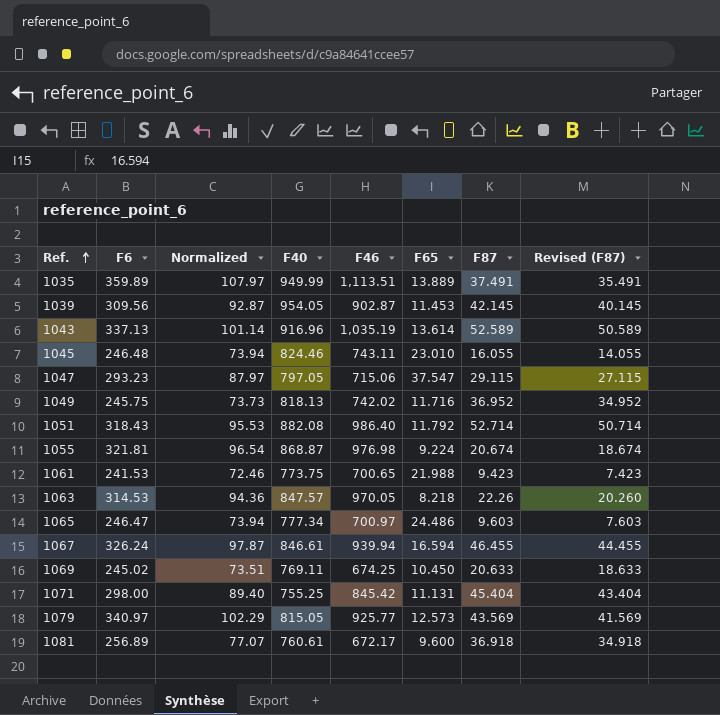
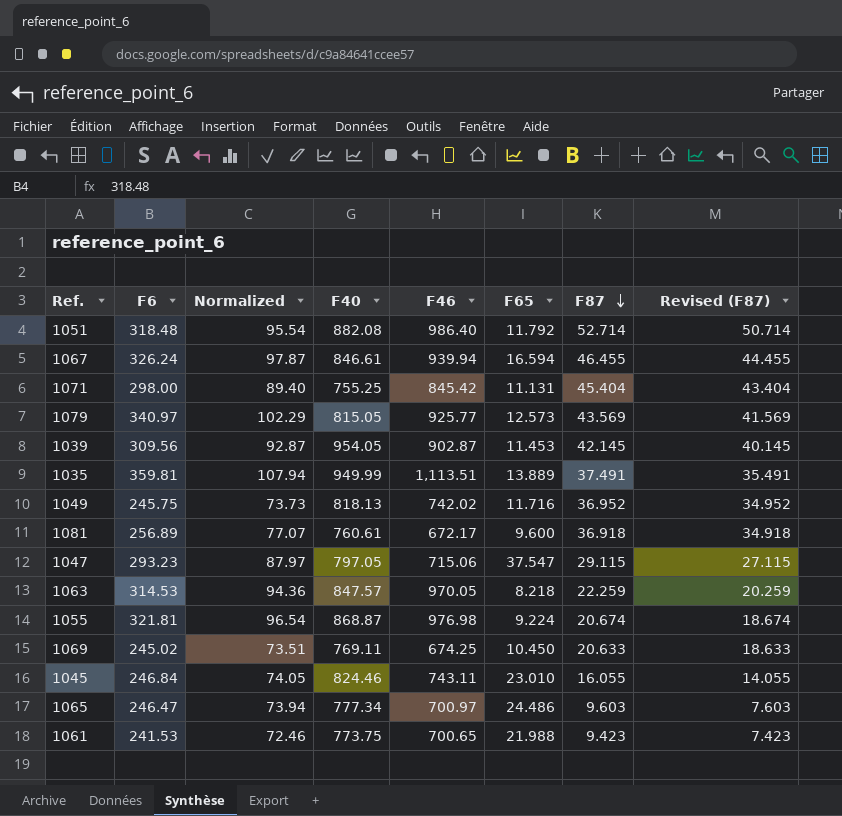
row order: Ref. ascending -> F87 descending
row 1043: 337.13 | 101.14 | 916.96 | 1,035.19 | 13.614 | 52.589 | 50.589 -> none
1051 | F6: 318.43 -> 318.48
1051 | Normalized: 95.53 -> 95.54
1035 | F6: 359.89 -> 359.81
1035 | Normalized: 107.97 -> 107.94
1063 | F87: 22.26 -> 22.259
1063 | Revised (F87): 20.260 -> 20.259
1045 | F6: 246.48 -> 246.84
1045 | Normalized: 73.94 -> 74.05

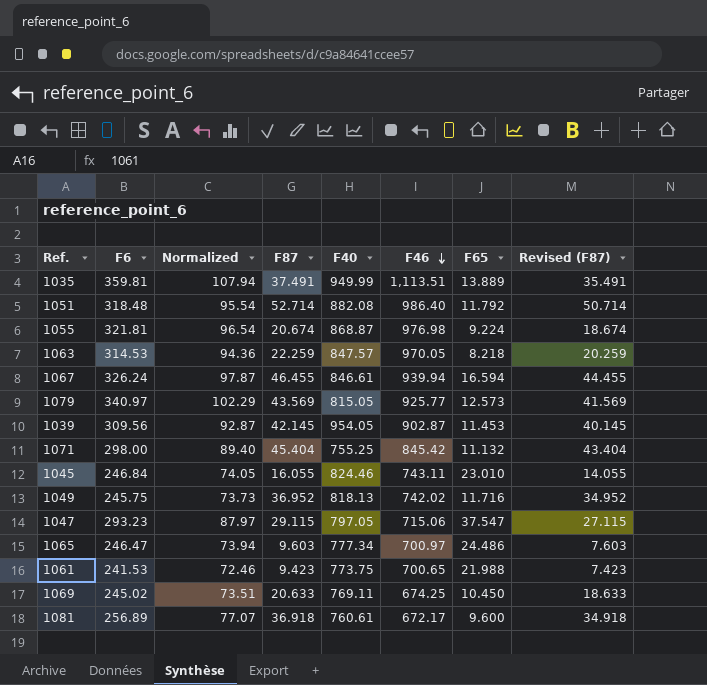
row order: F87 descending -> F46 descending
column F87 | position: 7 -> 4
1071 | F65: 11.131 -> 11.132

